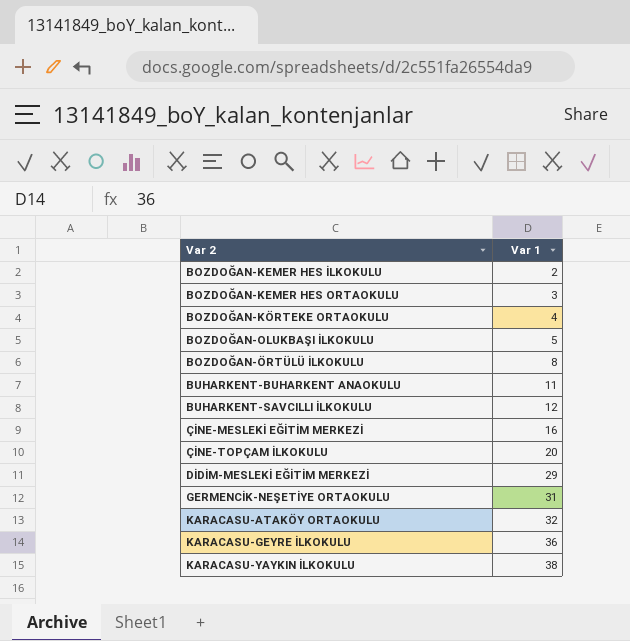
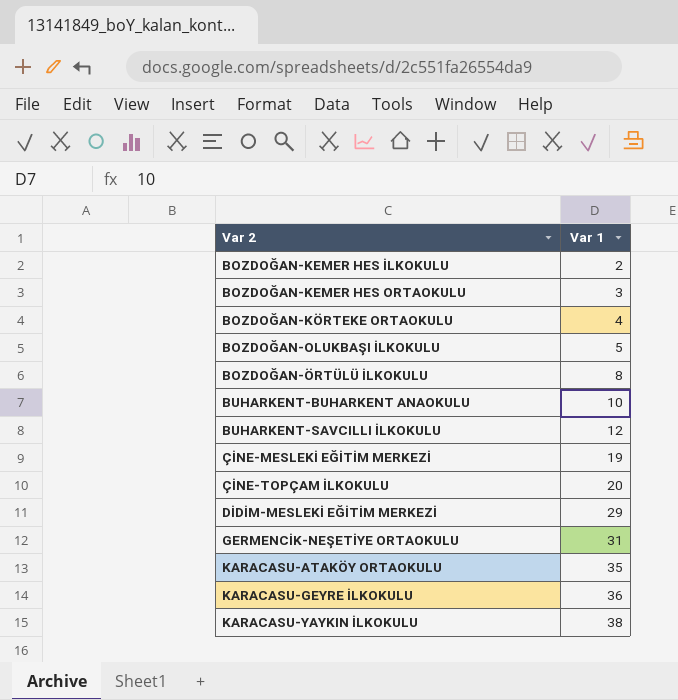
BUHARKENT-BUHARKENT ANAOKULU | Var 1: 11 -> 10
ÇİNE-MESLEKİ EĞİTİM MERKEZİ | Var 1: 16 -> 19
KARACASU-ATAKÖY ORTAOKULU | Var 1: 32 -> 35

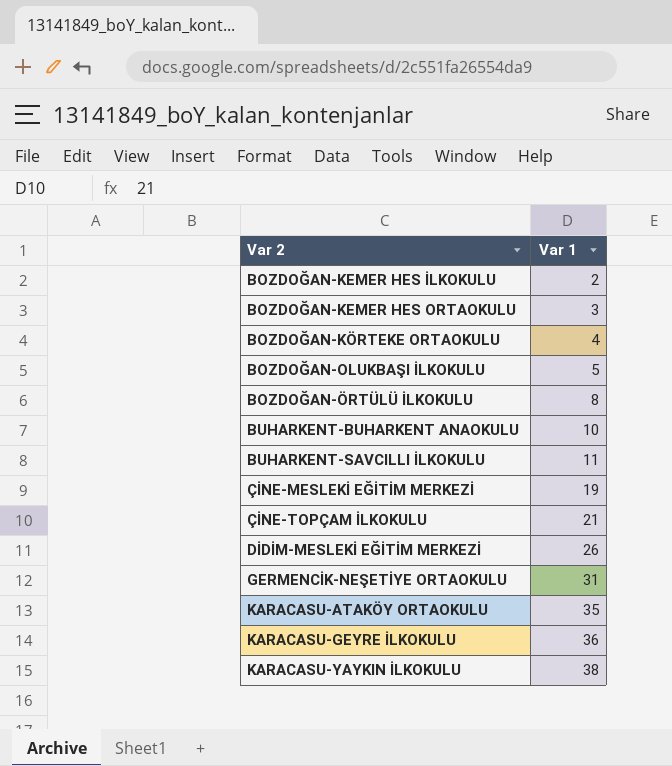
BUHARKENT-SAVCILLI İLKOKULU | Var 1: 12 -> 11
ÇİNE-TOPÇAM İLKOKULU | Var 1: 20 -> 21
DİDİM-MESLEKİ EĞİTİM MERKEZİ | Var 1: 29 -> 26

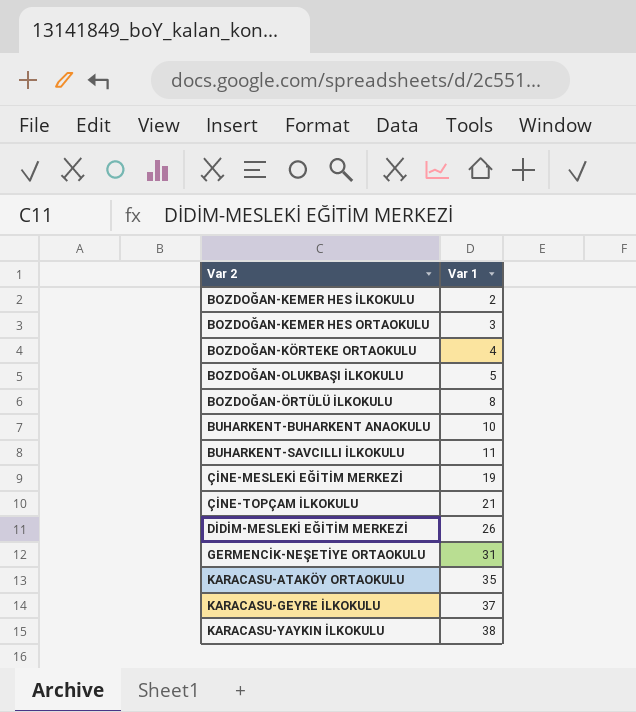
KARACASU-GEYRE İLKOKULU | Var 1: 36 -> 37

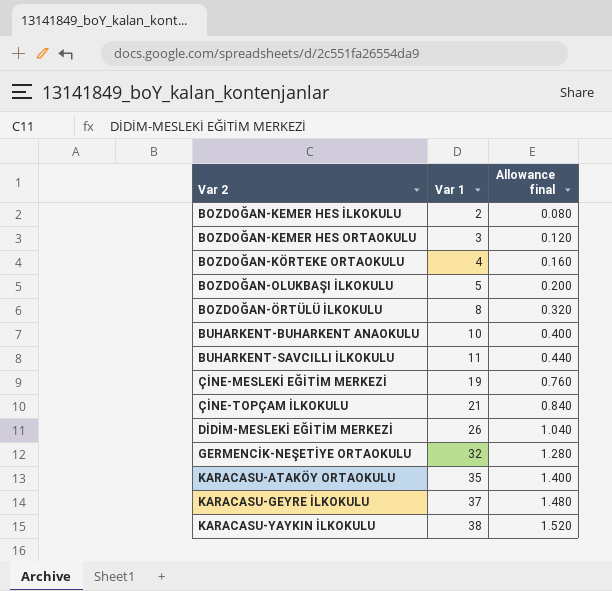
column Allowance final | formula: none -> [Var 1] * 0.04
GERMENCİK-NEŞETİYE ORTAOKULU | Var 1: 31 -> 32

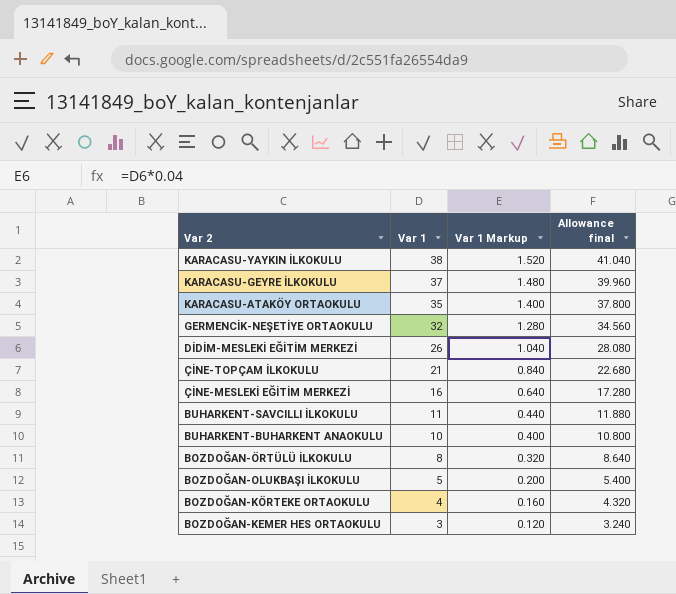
row order: Var 2 ascending -> Var 2 descending
column Var 1 Markup | formula: none -> [Var 1] * 0.04
column Allowance final | formula: [Var 1] * 0.04 -> [Var 1] * 1.08
row BOZDOĞAN-KEMER HES İLKOKULU: 2 | 0.080 -> none
ÇİNE-MESLEKİ EĞİTİM MERKEZİ | Var 1: 19 -> 16

